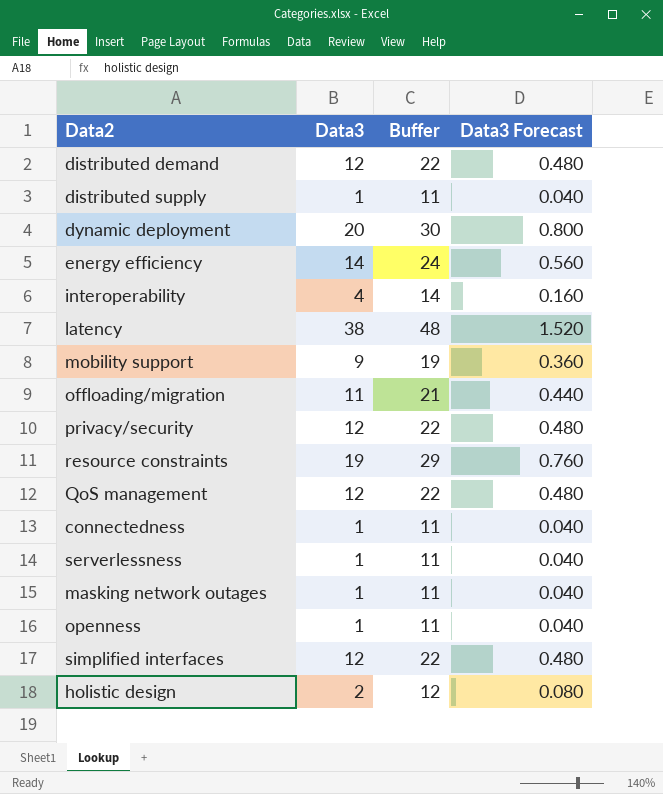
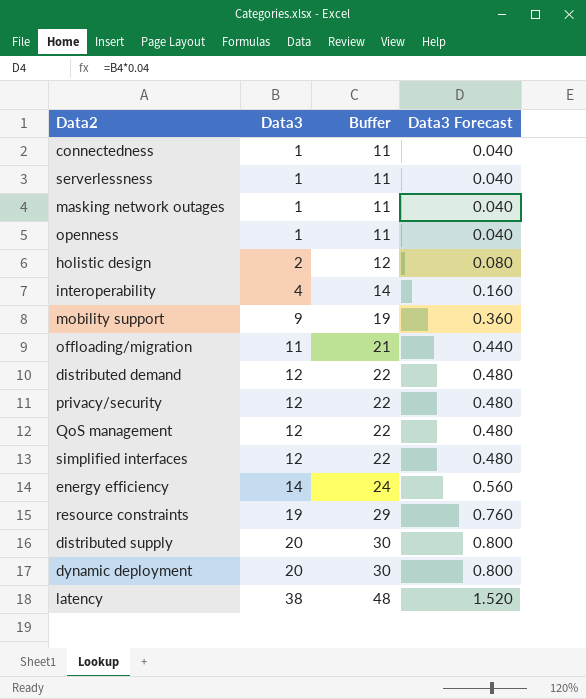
row order: none -> Data3 ascending
distributed supply | Data3: 1 -> 20
distributed supply | Buffer: 11 -> 30
distributed supply | Data3 Forecast: 0.040 -> 0.800

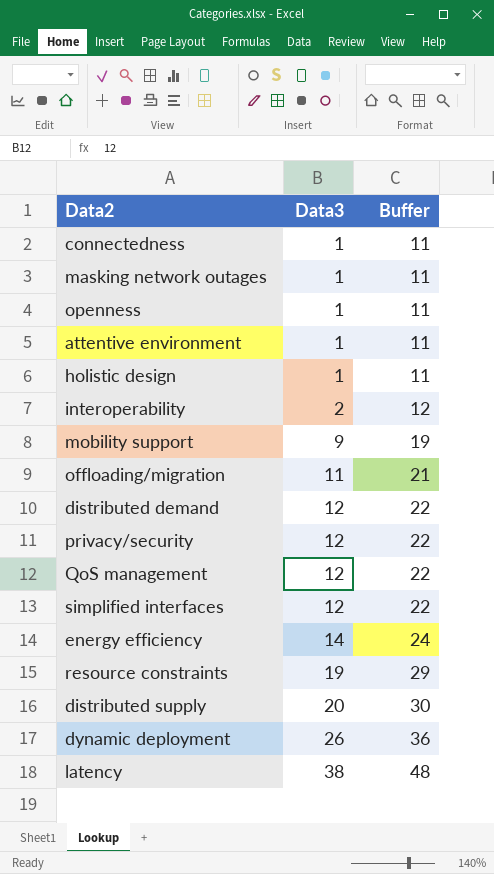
column Data3 Forecast | formula: [Data3] * 0.04 -> none
row serverlessness: 1 | 11 | 0.040 -> none
row attentive environment: none -> 1 | 11
holistic design | Data3: 2 -> 1
holistic design | Buffer: 12 -> 11
interoperability | Data3: 4 -> 2
interoperability | Buffer: 14 -> 12
dynamic deployment | Data3: 20 -> 26
dynamic deployment | Buffer: 30 -> 36

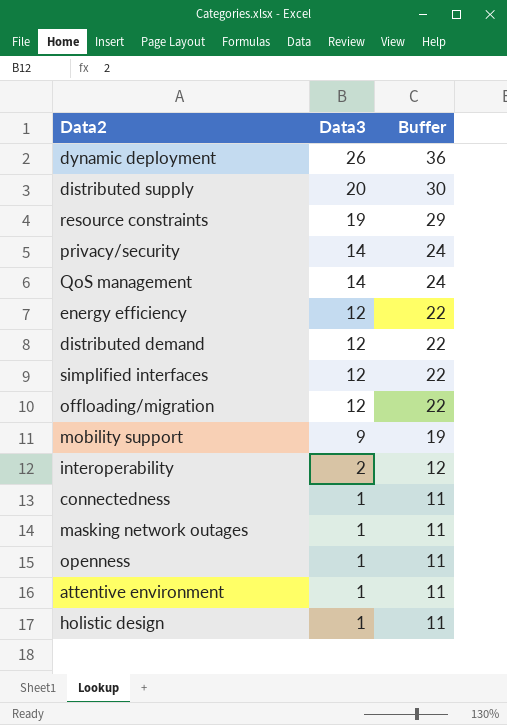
row order: Data3 ascending -> Data3 descending
row latency: 38 | 48 -> none
privacy/security | Data3: 12 -> 14
privacy/security | Buffer: 22 -> 24
QoS management | Data3: 12 -> 14
QoS management | Buffer: 22 -> 24
energy efficiency | Data3: 14 -> 12
energy efficiency | Buffer: 24 -> 22
offloading/migration | Data3: 11 -> 12
offloading/migration | Buffer: 21 -> 22

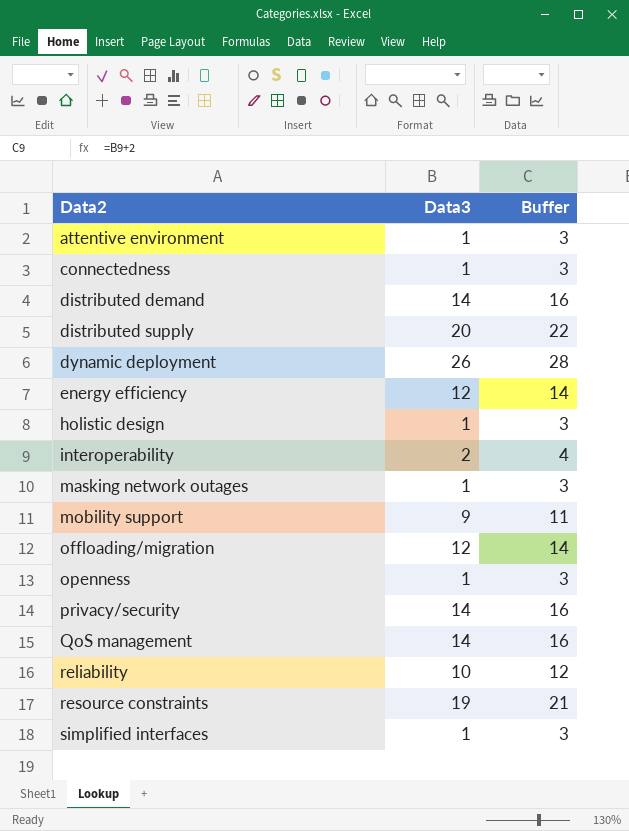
row order: Data3 descending -> Data2 ascending
column Buffer | formula: [Data3] + 10 -> [Data3] + 2
distributed demand | Data3: 12 -> 14
row reliability: none -> 10 | 12
simplified interfaces | Data3: 12 -> 1

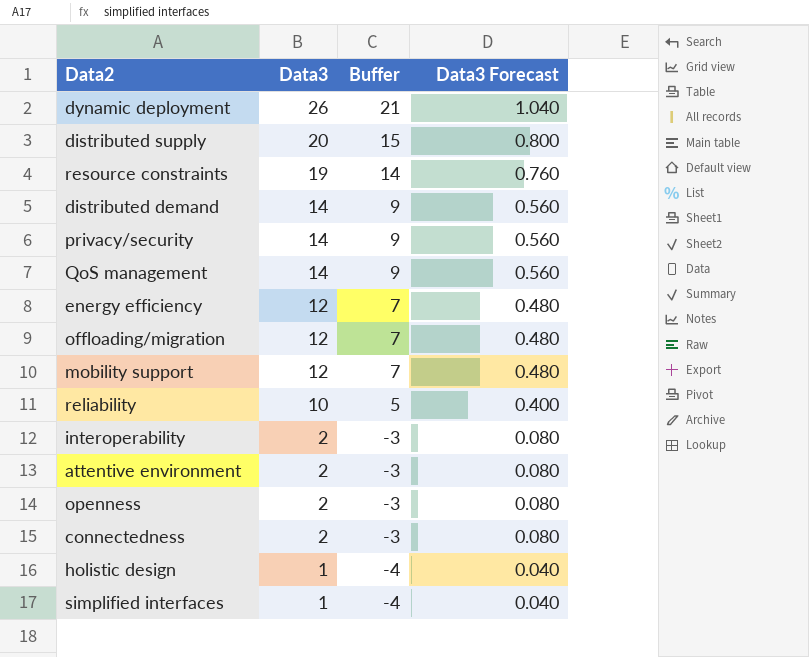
row order: Data2 ascending -> Data3 descending
column Buffer | formula: [Data3] + 2 -> [Data3] - 5
column Data3 Forecast | formula: none -> [Data3] * 0.04
row masking network outages: 1 | 3 -> none
mobility support | Data3: 9 -> 12
attentive environment | Data3: 1 -> 2
openness | Data3: 1 -> 2
connectedness | Data3: 1 -> 2

